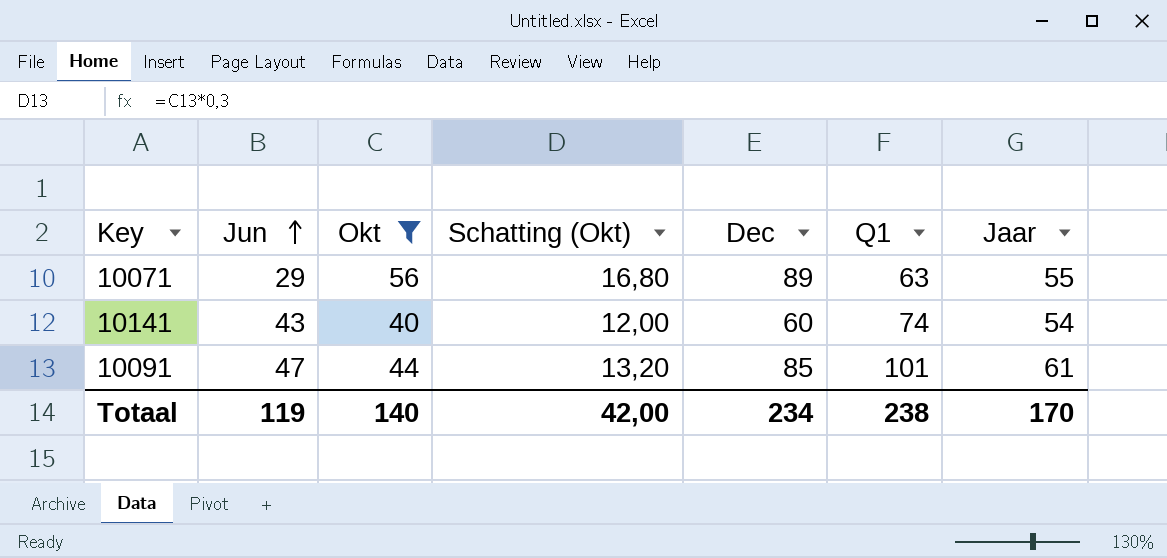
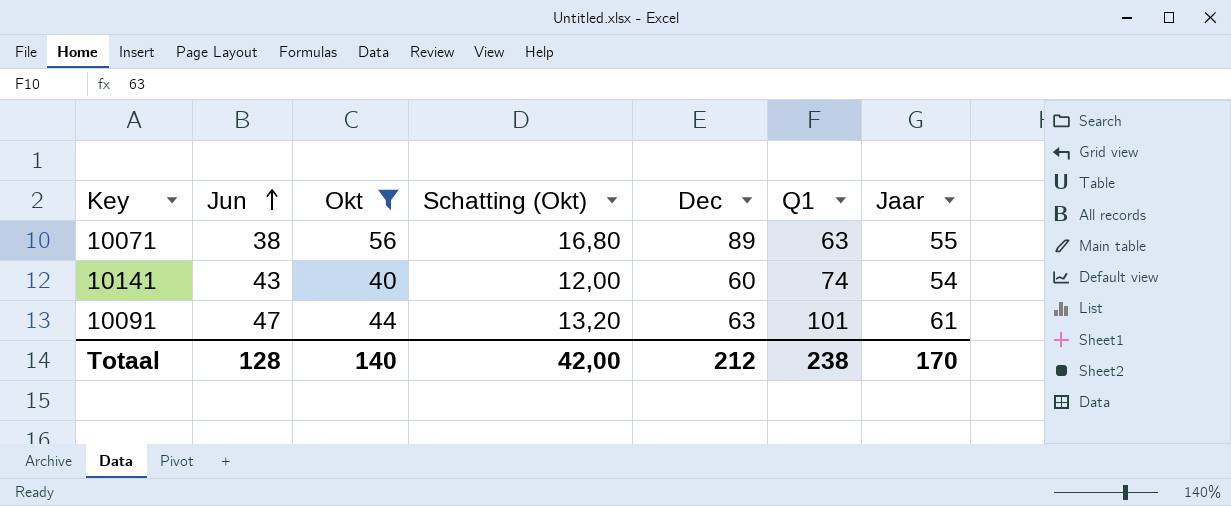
10071 | Jun: 29 -> 38
10091 | Dec: 85 -> 63
Totaal | Jun: 119 -> 128
Totaal | Dec: 234 -> 212

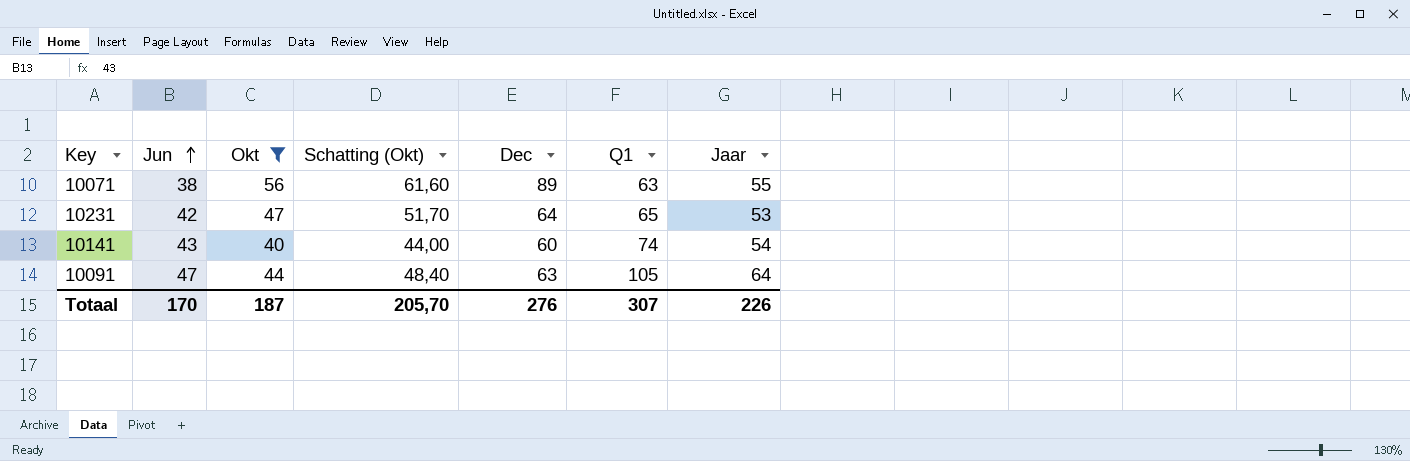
column Schatting (Okt) | formula: [Okt] * 0,3 -> [Okt] * 1,1
row 10231: none -> 42 | 47 | 51,70 | 64 | 65 | 53
10091 | Q1: 101 -> 105
10091 | Jaar: 61 -> 64
Totaal | Jun: 128 -> 170
Totaal | Okt: 140 -> 187
Totaal | Schatting (Okt): 42,00 -> 205,70
Totaal | Dec: 212 -> 276
Totaal | Q1: 238 -> 307
Totaal | Jaar: 170 -> 226

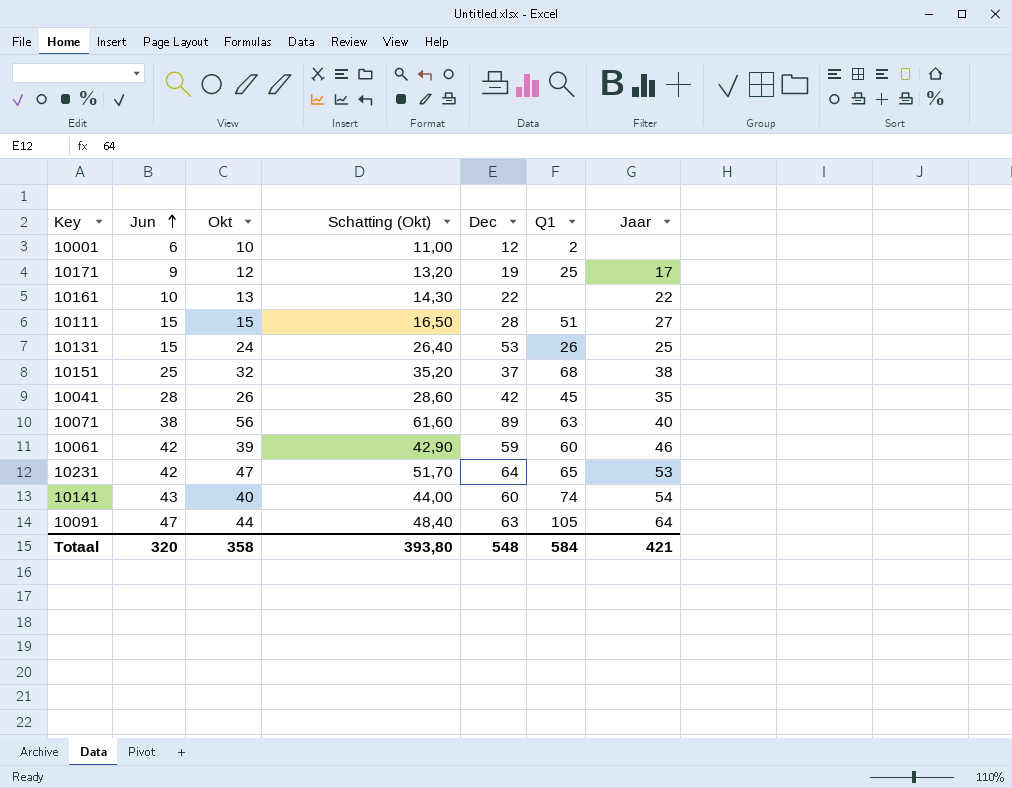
filter: Okt >= 40 -> none
10071 | Jaar: 55 -> 40
Totaal | Jun: 170 -> 320
Totaal | Okt: 187 -> 358
Totaal | Schatting (Okt): 205,70 -> 393,80
Totaal | Dec: 276 -> 548
Totaal | Q1: 307 -> 584
Totaal | Jaar: 226 -> 421

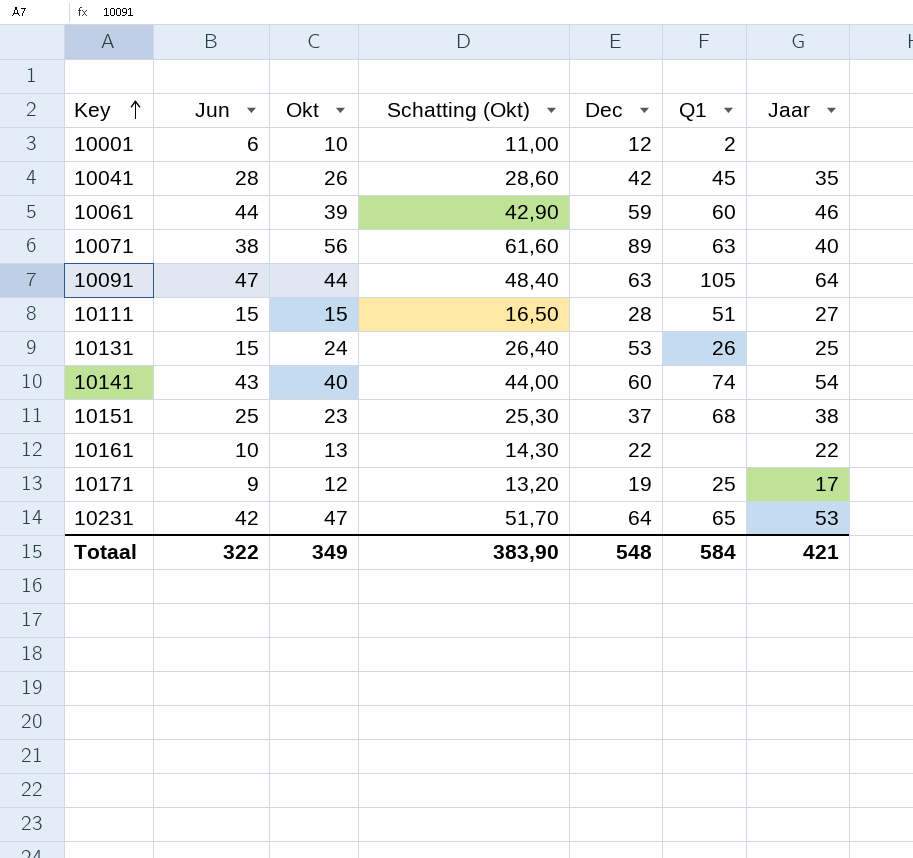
row order: Jun ascending -> Key ascending
10061 | Jun: 42 -> 44
10151 | Okt: 32 -> 23
10151 | Schatting (Okt): 35,20 -> 25,30
Totaal | Jun: 320 -> 322
Totaal | Okt: 358 -> 349
Totaal | Schatting (Okt): 393,80 -> 383,90

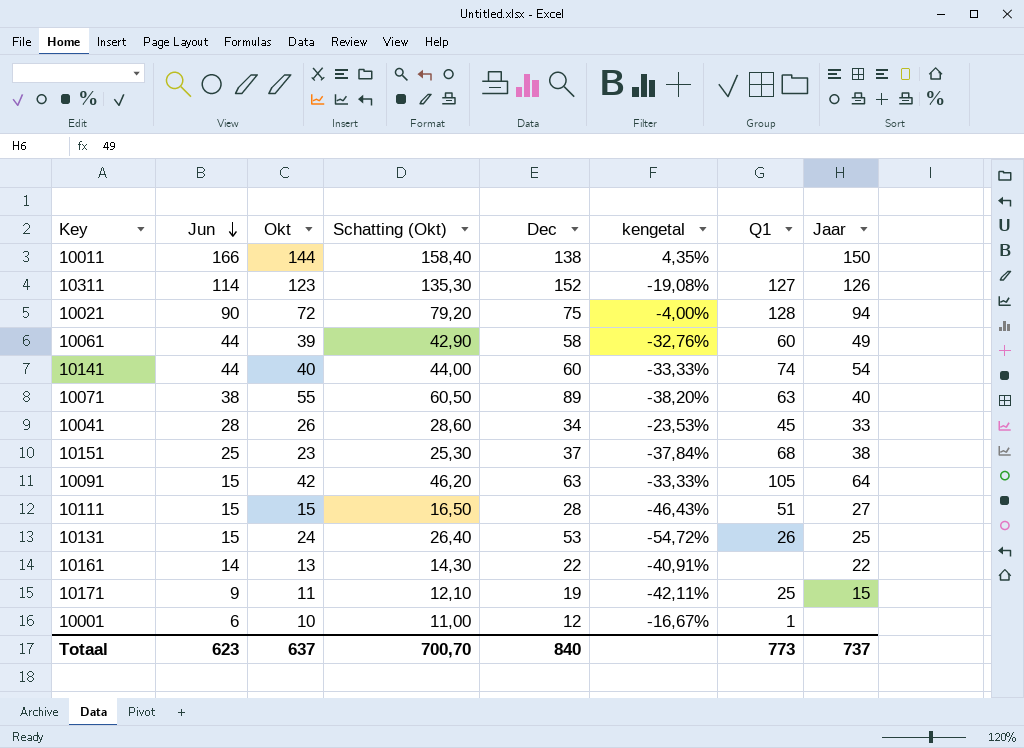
row order: Key ascending -> Jun descending
column kengetal | formula: none -> ([Okt] - [Dec]) / [Dec]
row 10231: 42 | 47 | 51,70 | 64 | 65 | 53 -> none
row 10011: none -> 166 | 144 | 158,40 | 138 | 4,35% | none | 150
row 10311: none -> 114 | 123 | 135,30 | 152 | -19,08% | 127 | 126
row 10021: none -> 90 | 72 | 79,20 | 75 | -4,00% | 128 | 94
10061 | Dec: 59 -> 58
10061 | Jaar: 46 -> 49
10141 | Jun: 43 -> 44
10071 | Okt: 56 -> 55
10071 | Schatting (Okt): 61,60 -> 60,50
10041 | Dec: 42 -> 34
10041 | Jaar: 35 -> 33
10091 | Jun: 47 -> 15
10091 | Okt: 44 -> 42
10091 | Schatting (Okt): 48,40 -> 46,20
10161 | Jun: 10 -> 14
10171 | Okt: 12 -> 11
10171 | Schatting (Okt): 13,20 -> 12,10
10171 | Jaar: 17 -> 15
10001 | Q1: 2 -> 1
Totaal | Jun: 322 -> 623
Totaal | Okt: 349 -> 637
Totaal | Schatting (Okt): 383,90 -> 700,70
Totaal | Dec: 548 -> 840
Totaal | Q1: 584 -> 773
Totaal | Jaar: 421 -> 737

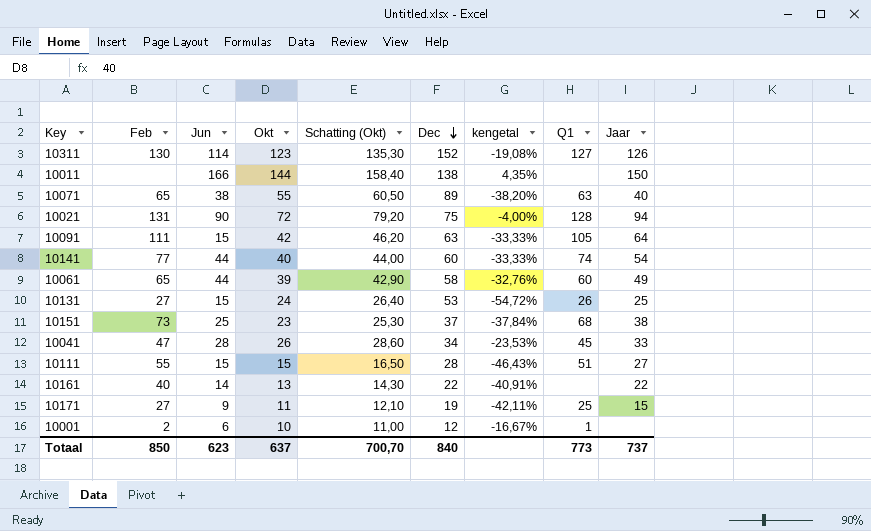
row order: Jun descending -> Dec descending
column Feb | position: none -> 2

